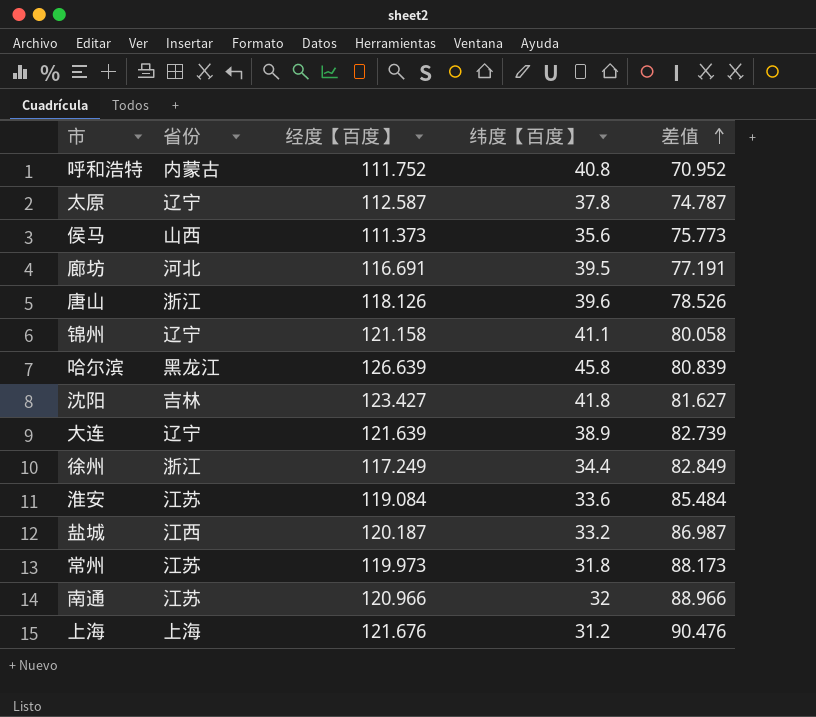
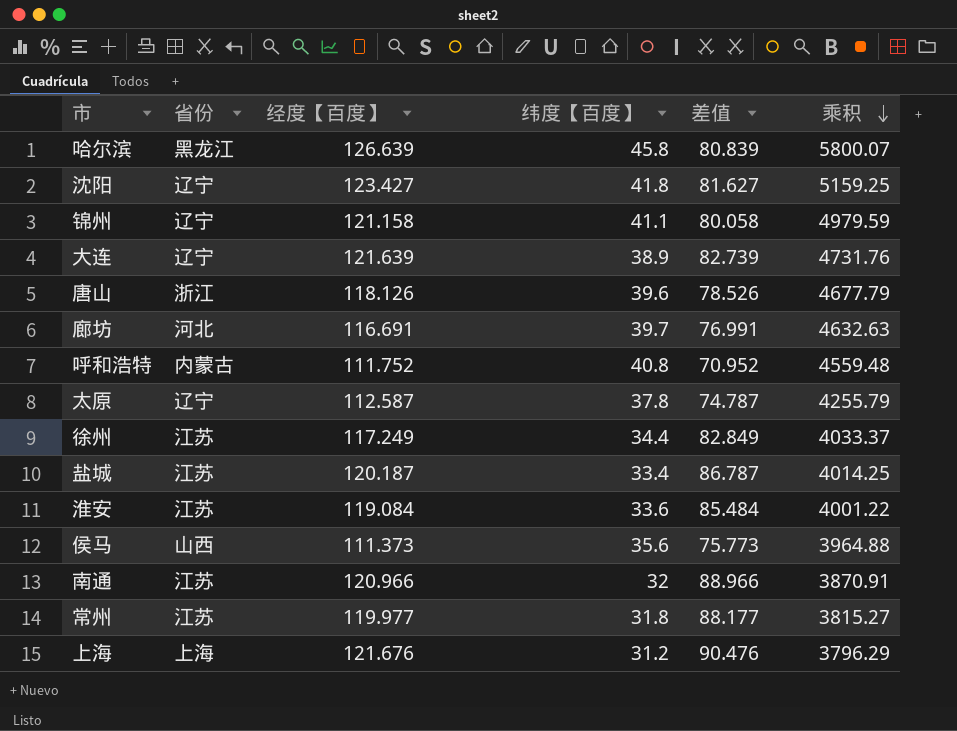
row order: 差值 ascending -> 乘积 descending
column 乘积 | formula: none -> [经度【百度】] * [纬度【百度】]
沈阳 | 省份: 吉林 -> 辽宁
廊坊 | 纬度【百度】: 39.5 -> 39.7
廊坊 | 差值: 77.191 -> 76.991
徐州 | 省份: 浙江 -> 江苏
盐城 | 省份: 江西 -> 江苏
盐城 | 纬度【百度】: 33.2 -> 33.4
盐城 | 差值: 86.987 -> 86.787
常州 | 经度【百度】: 119.973 -> 119.977
常州 | 差值: 88.173 -> 88.177

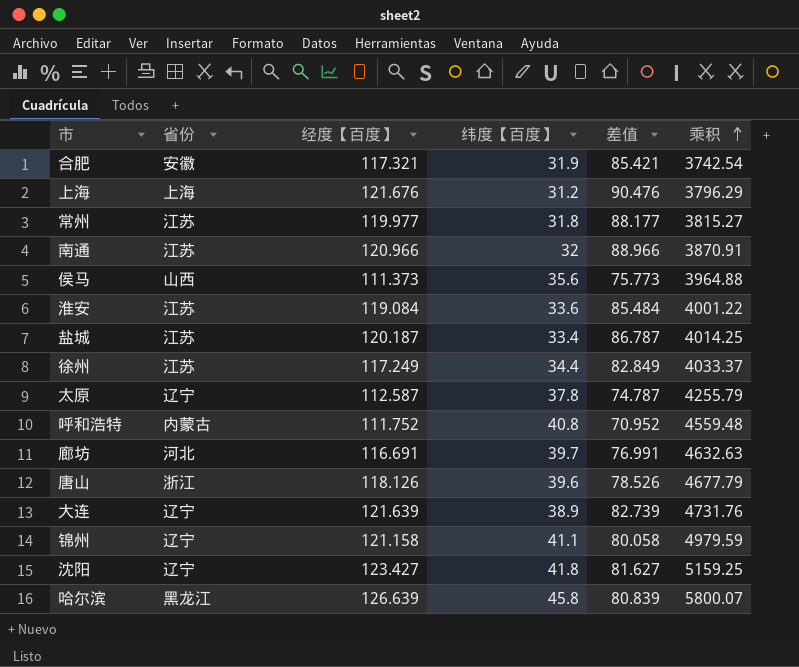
row order: 乘积 descending -> 乘积 ascending
row 合肥: none -> 安徽 | 117.321 | 31.9 | 85.421 | 3742.54

